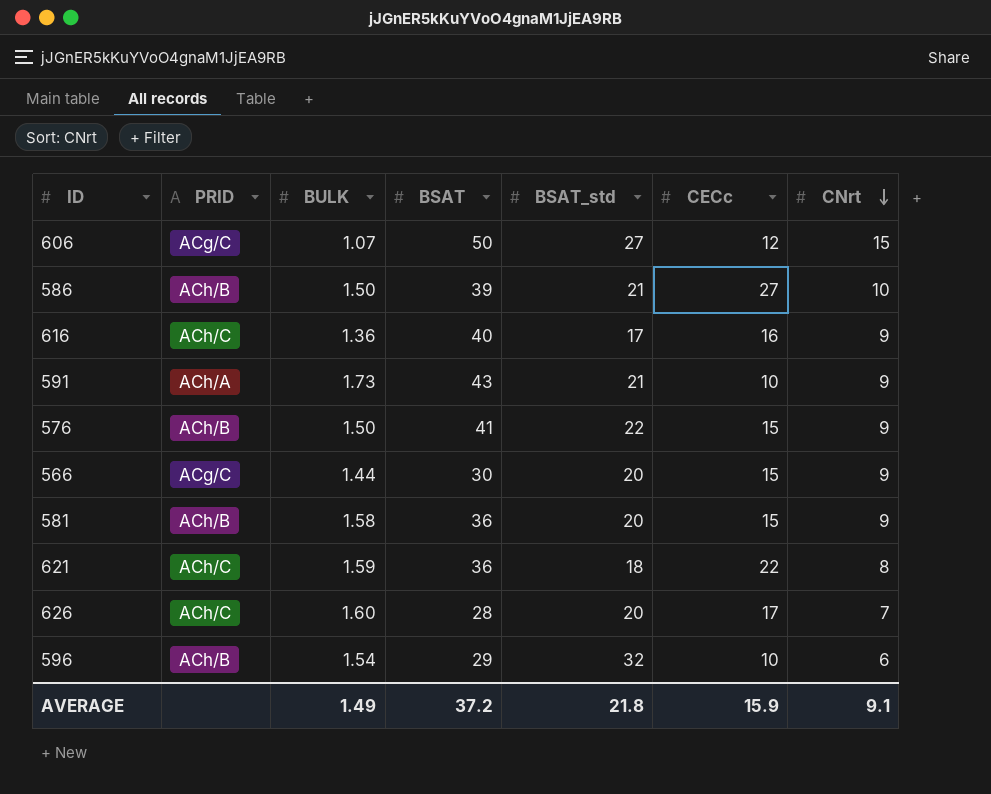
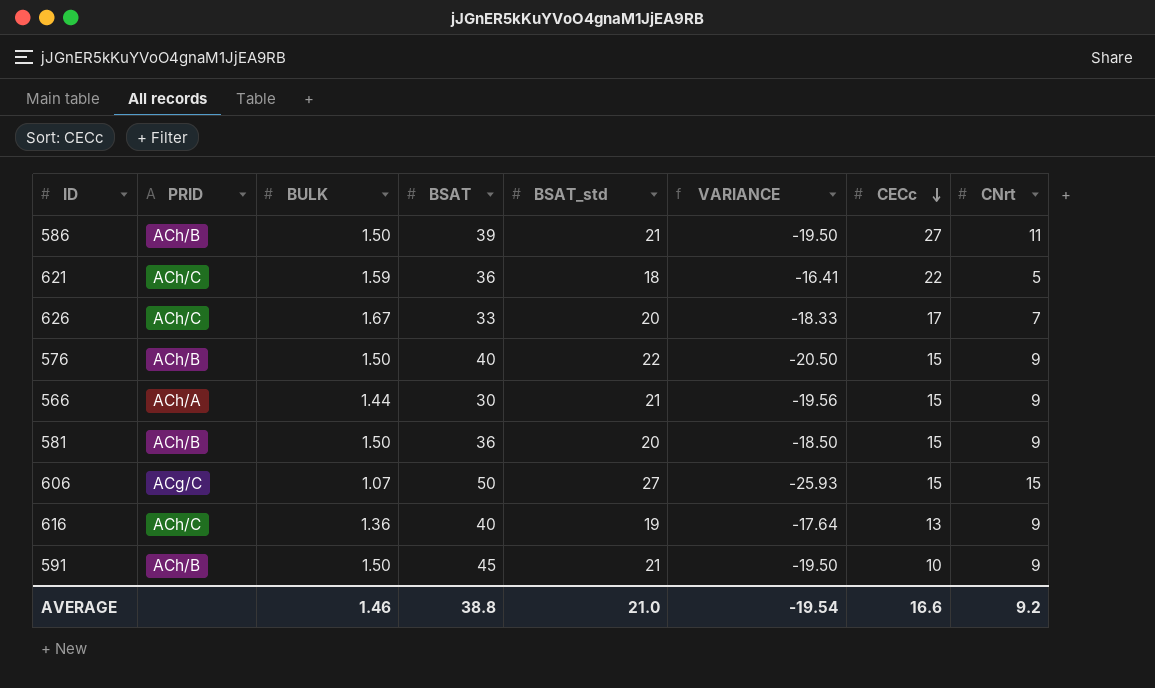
row order: CNrt descending -> CECc descending
column VARIANCE | formula: none -> [BULK] - [BSAT_std]
row 596: ACh/B | 1.54 | 29 | 32 | 10 | 6 -> none
586 | CNrt: 10 -> 11
621 | CNrt: 8 -> 5
626 | BULK: 1.60 -> 1.67
626 | BSAT: 28 -> 33
576 | BSAT: 41 -> 40
566 | PRID: ACg/C -> ACh/A
566 | BSAT_std: 20 -> 21
581 | BULK: 1.58 -> 1.50
606 | CECc: 12 -> 15
616 | BSAT_std: 17 -> 19
616 | CECc: 16 -> 13
591 | PRID: ACh/A -> ACh/B
591 | BULK: 1.73 -> 1.50
591 | BSAT: 43 -> 45
AVERAGE | BULK: 1.49 -> 1.46
AVERAGE | BSAT: 37.2 -> 38.8
AVERAGE | BSAT_std: 21.8 -> 21.0
AVERAGE | CECc: 15.9 -> 16.6
AVERAGE | CNrt: 9.1 -> 9.2

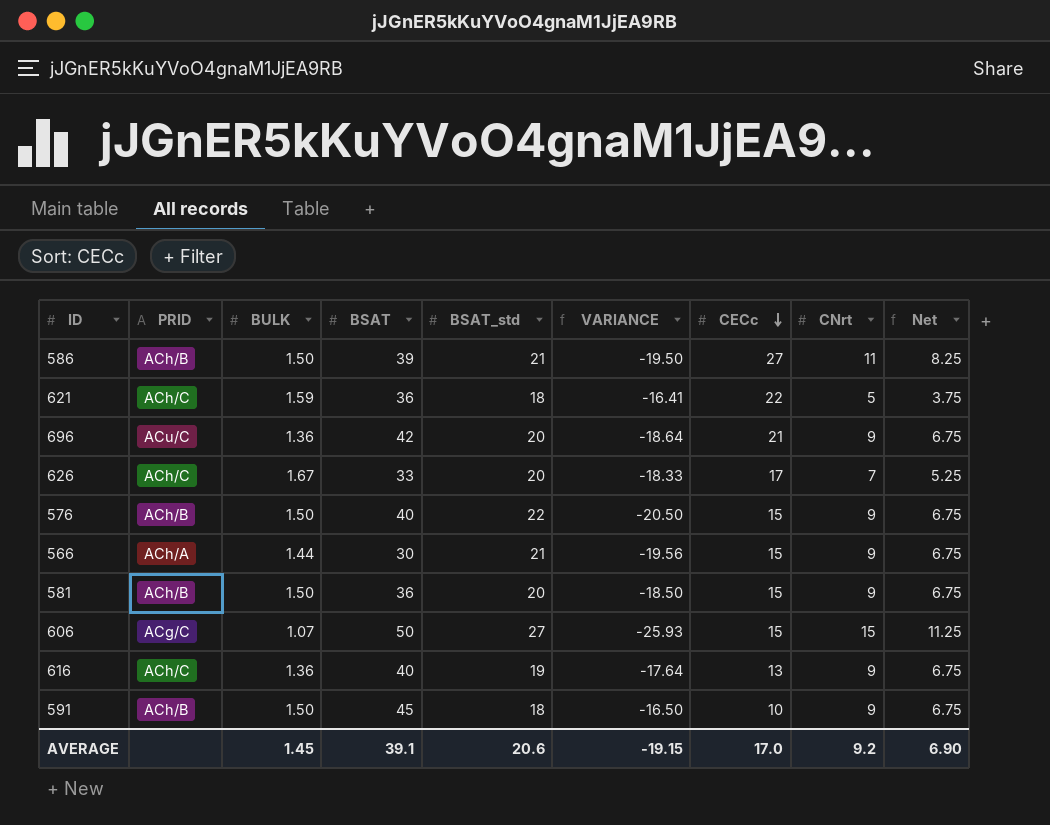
column Net | formula: none -> [CNrt] * 0.75
row 696: none -> ACu/C | 1.36 | 42 | 20 | -18.64 | 21 | 9 | 6.75
591 | BSAT_std: 21 -> 18
591 | VARIANCE: -19.50 -> -16.50
AVERAGE | BULK: 1.46 -> 1.45
AVERAGE | BSAT: 38.8 -> 39.1
AVERAGE | BSAT_std: 21.0 -> 20.6
AVERAGE | VARIANCE: -19.54 -> -19.15
AVERAGE | CECc: 16.6 -> 17.0

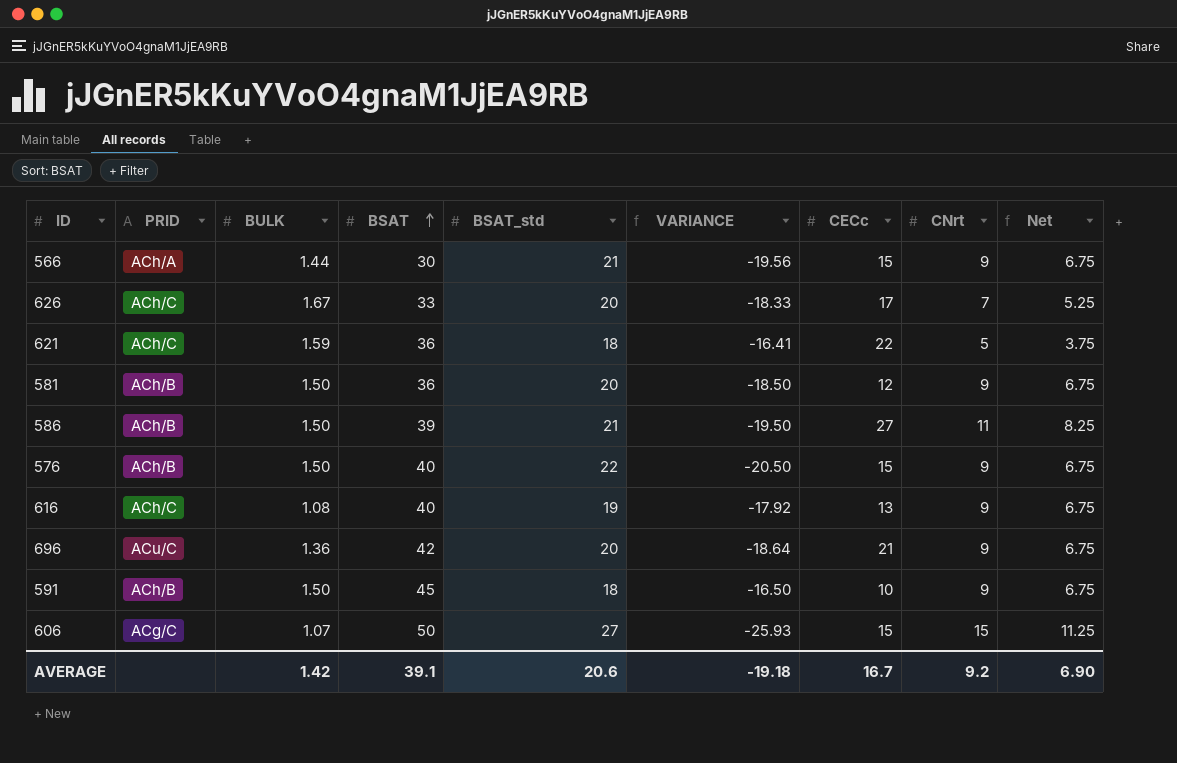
row order: CECc descending -> BSAT ascending
581 | CECc: 15 -> 12
616 | BULK: 1.36 -> 1.08
616 | VARIANCE: -17.64 -> -17.92
AVERAGE | BULK: 1.45 -> 1.42
AVERAGE | VARIANCE: -19.15 -> -19.18
AVERAGE | CECc: 17.0 -> 16.7

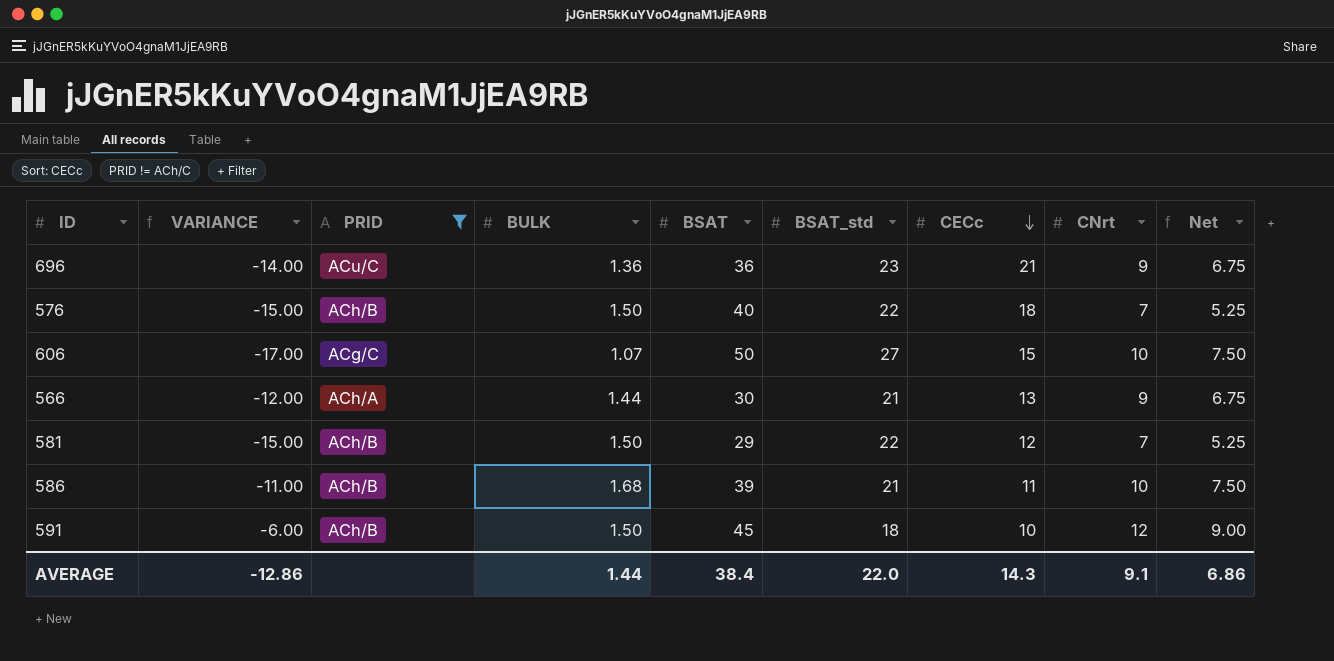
filter: none -> PRID != ACh/C
row order: BSAT ascending -> CECc descending
column VARIANCE | formula: [BULK] - [BSAT_std] -> [CNrt] - [BSAT_std]
column VARIANCE | position: 6 -> 2
696 | BSAT: 42 -> 36
696 | BSAT_std: 20 -> 23
576 | CECc: 15 -> 18
576 | CNrt: 9 -> 7
576 | Net: 6.75 -> 5.25
606 | CNrt: 15 -> 10
606 | Net: 11.25 -> 7.50
566 | CECc: 15 -> 13
581 | BSAT: 36 -> 29
581 | BSAT_std: 20 -> 22
581 | CNrt: 9 -> 7
581 | Net: 6.75 -> 5.25
586 | BULK: 1.50 -> 1.68
586 | CECc: 27 -> 11
586 | CNrt: 11 -> 10
586 | Net: 8.25 -> 7.50
591 | CNrt: 9 -> 12
591 | Net: 6.75 -> 9.00
AVERAGE | VARIANCE: -19.18 -> -12.86
AVERAGE | BULK: 1.42 -> 1.44
AVERAGE | BSAT: 39.1 -> 38.4
AVERAGE | BSAT_std: 20.6 -> 22.0
AVERAGE | CECc: 16.7 -> 14.3
AVERAGE | CNrt: 9.2 -> 9.1
AVERAGE | Net: 6.90 -> 6.86

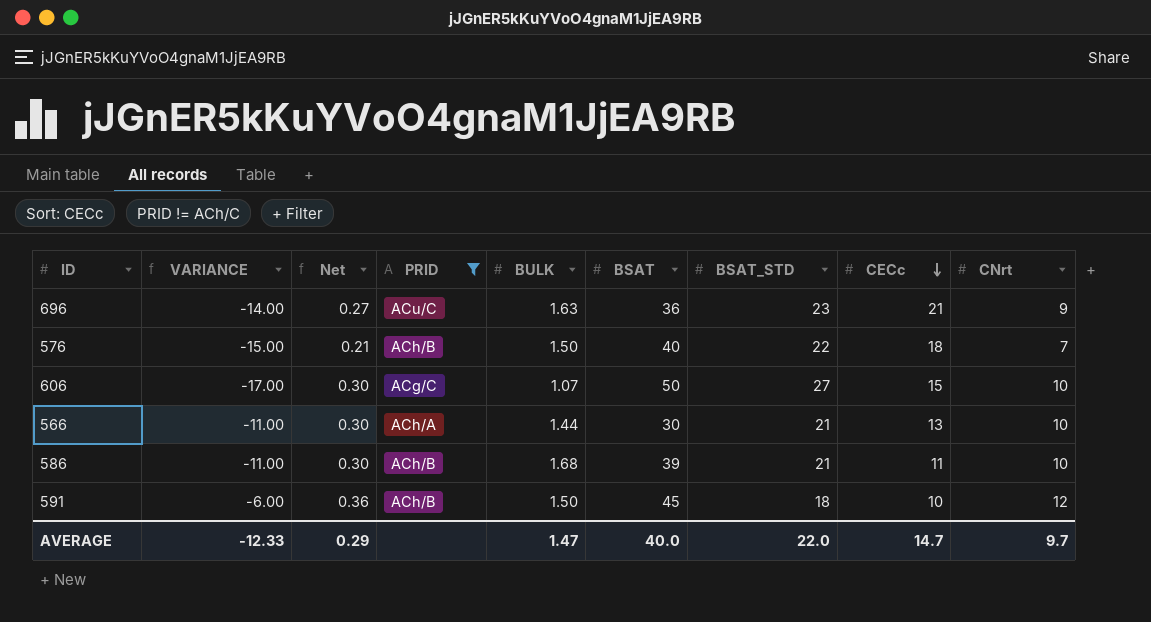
column Net | formula: [CNrt] * 0.75 -> [CNrt] * 0.03
column Net | position: 9 -> 3
column name: BSAT_std -> BSAT_STD
row 581: -15.00 | ACh/B | 1.50 | 29 | 22 | 12 | 7 | 5.25 -> none
696 | BULK: 1.36 -> 1.63
566 | VARIANCE: -12.00 -> -11.00
566 | CNrt: 9 -> 10
AVERAGE | VARIANCE: -12.86 -> -12.33
AVERAGE | Net: 6.86 -> 0.29
AVERAGE | BULK: 1.44 -> 1.47
AVERAGE | BSAT: 38.4 -> 40.0
AVERAGE | CECc: 14.3 -> 14.7
AVERAGE | CNrt: 9.1 -> 9.7

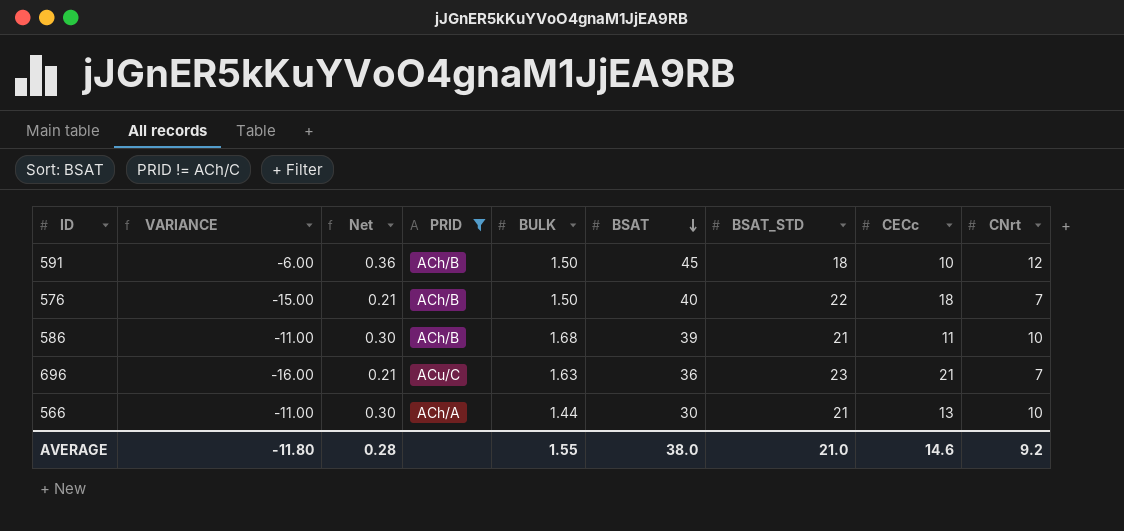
row order: CECc descending -> BSAT descending
row 606: -17.00 | 0.30 | ACg/C | 1.07 | 50 | 27 | 15 | 10 -> none
696 | VARIANCE: -14.00 -> -16.00
696 | Net: 0.27 -> 0.21
696 | CNrt: 9 -> 7
AVERAGE | VARIANCE: -12.33 -> -11.80
AVERAGE | Net: 0.29 -> 0.28
AVERAGE | BULK: 1.47 -> 1.55
AVERAGE | BSAT: 40.0 -> 38.0
AVERAGE | BSAT_STD: 22.0 -> 21.0
AVERAGE | CECc: 14.7 -> 14.6
AVERAGE | CNrt: 9.7 -> 9.2

